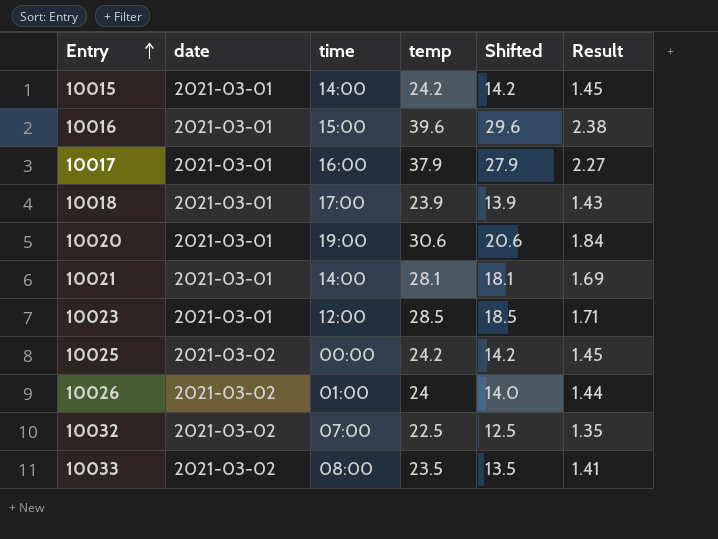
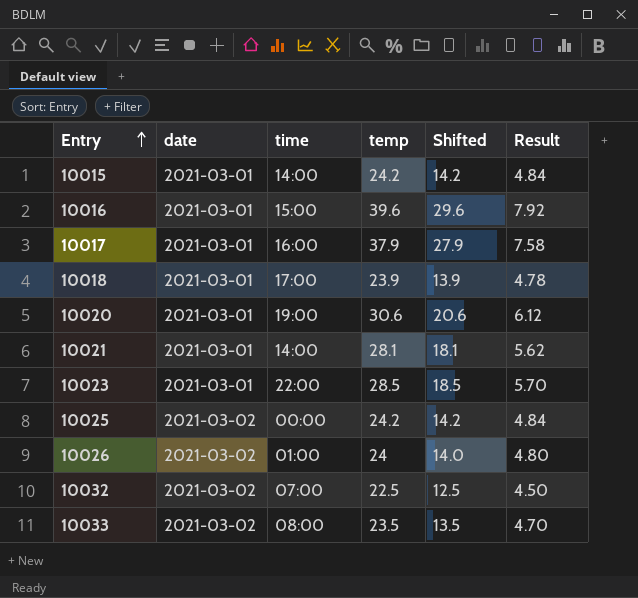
column Result | formula: [temp] * 0.06 -> [temp] * 0.2
10023 | time: 12:00 -> 22:00

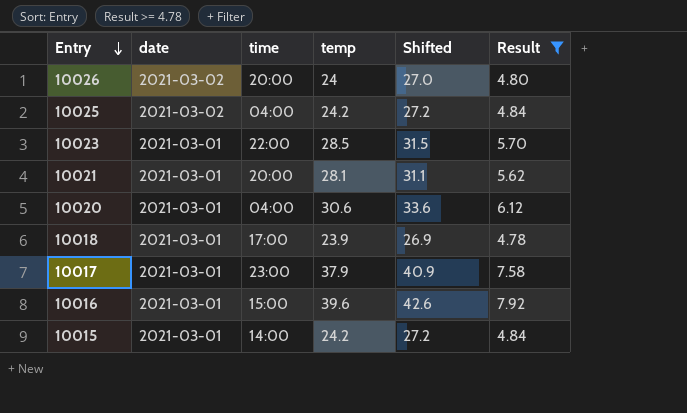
filter: none -> Result >= 4.78
row order: Entry ascending -> Entry descending
column Shifted | formula: [temp] - 10 -> [temp] + 3
10026 | time: 01:00 -> 20:00
10025 | time: 00:00 -> 04:00
10021 | time: 14:00 -> 20:00
10020 | time: 19:00 -> 04:00
10017 | time: 16:00 -> 23:00

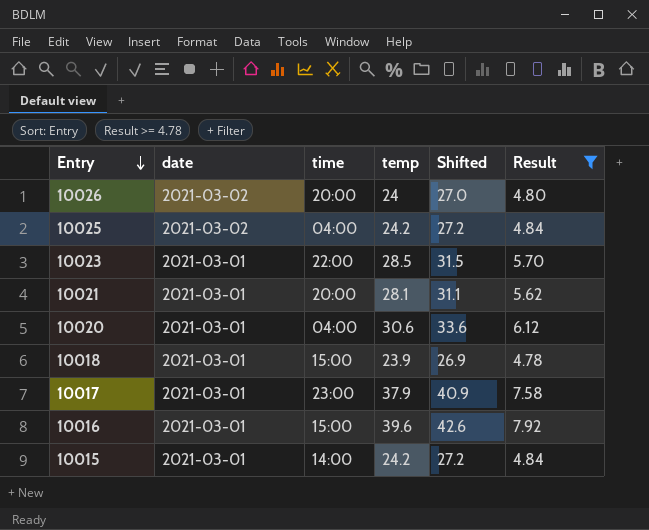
10018 | time: 17:00 -> 15:00

